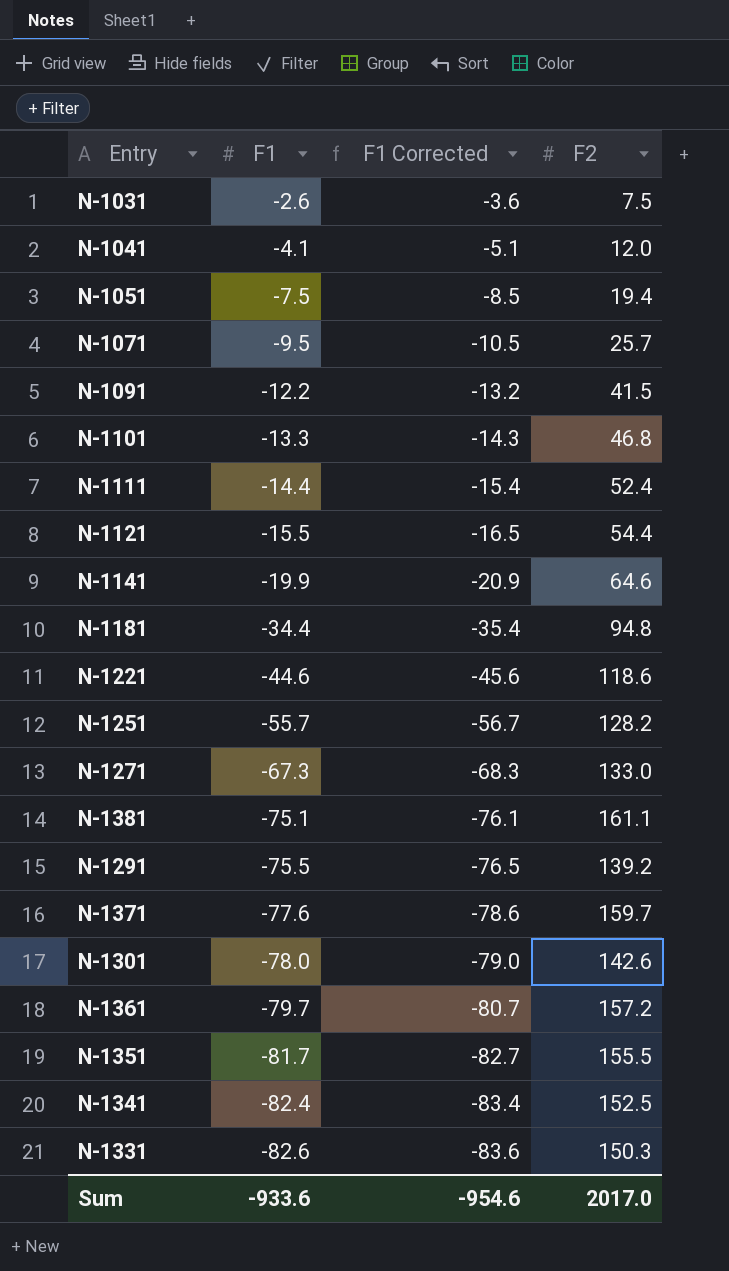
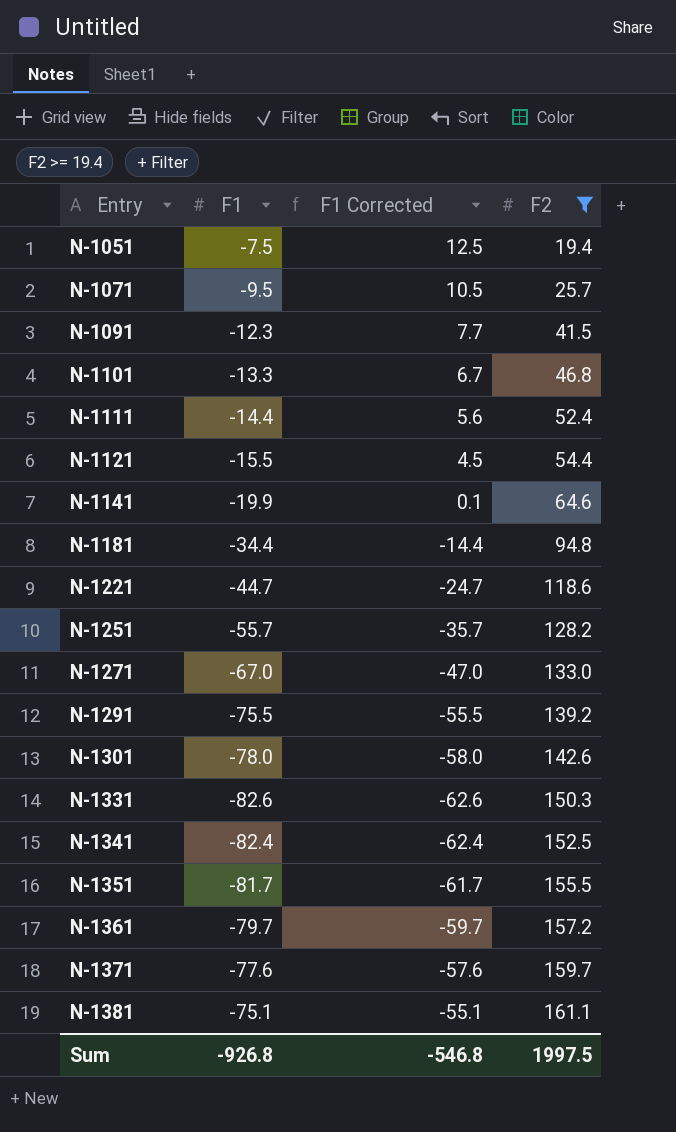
filter: none -> F2 >= 19.4
row order: F1 descending -> Entry ascending
column F1 Corrected | formula: [F1] - 1 -> [F1] + 20
N-1091 | F1: -12.2 -> -12.3
N-1221 | F1: -44.6 -> -44.7
N-1271 | F1: -67.3 -> -67.0
Sum | F1: -933.6 -> -926.8
Sum | F1 Corrected: -954.6 -> -546.8
Sum | F2: 2017.0 -> 1997.5

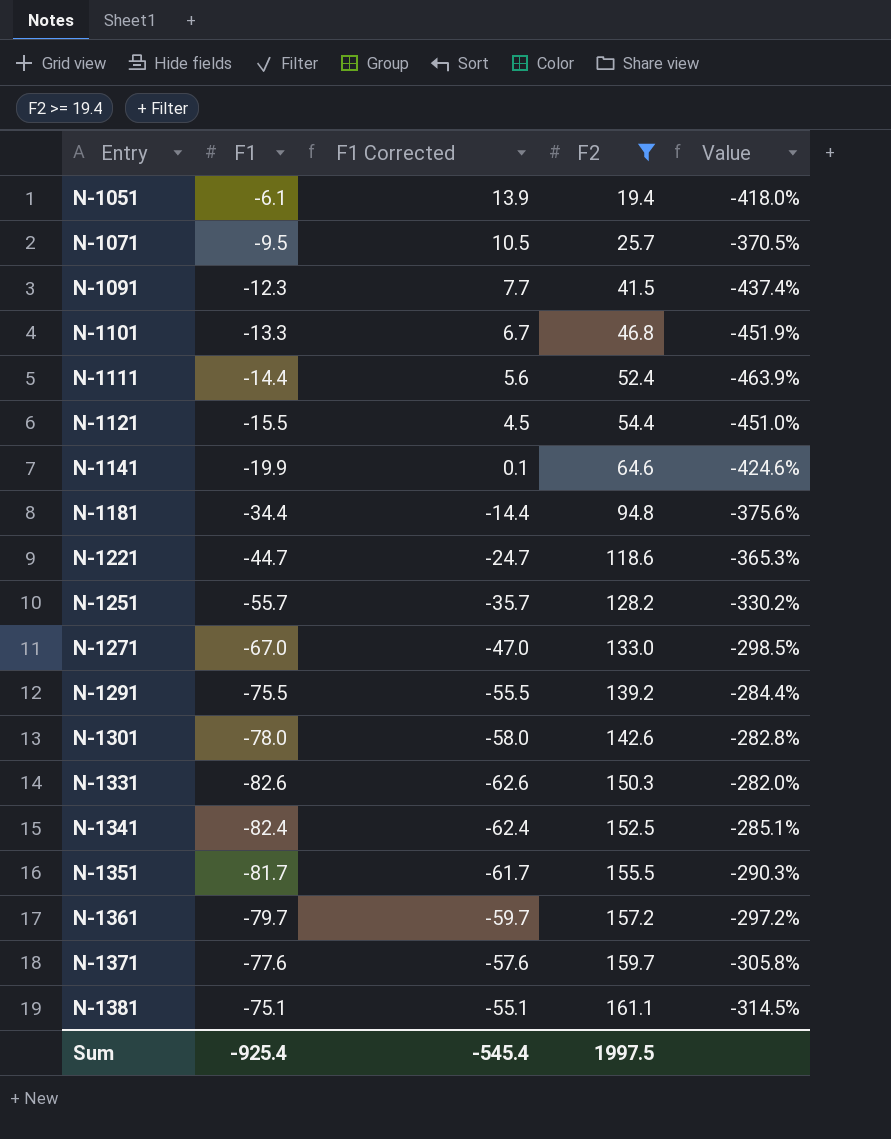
column Value | formula: none -> ([F2] - [F1]) / [F1]
N-1051 | F1: -7.5 -> -6.1
N-1051 | F1 Corrected: 12.5 -> 13.9
Sum | F1: -926.8 -> -925.4
Sum | F1 Corrected: -546.8 -> -545.4

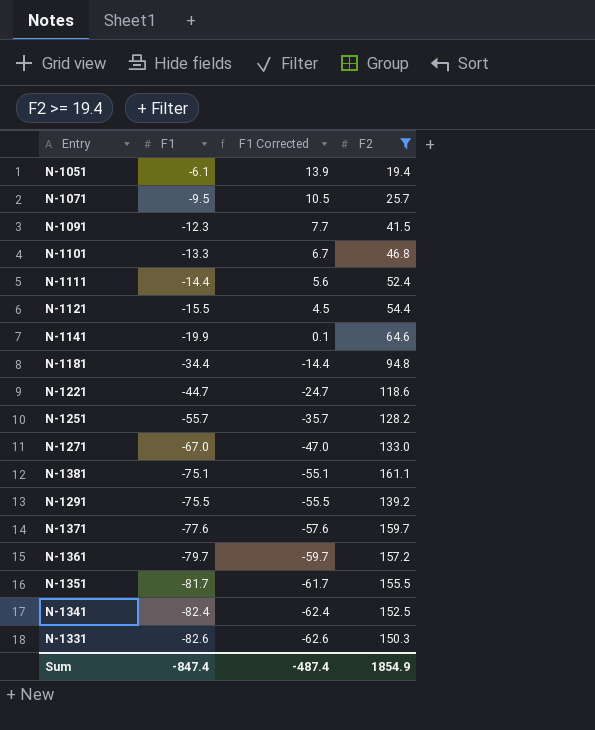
row order: Entry ascending -> F1 descending
column Value | formula: ([F2] - [F1]) / [F1] -> none
row N-1301: -78.0 | -58.0 | 142.6 | -282.8% -> none
Sum | F1: -925.4 -> -847.4
Sum | F1 Corrected: -545.4 -> -487.4
Sum | F2: 1997.5 -> 1854.9

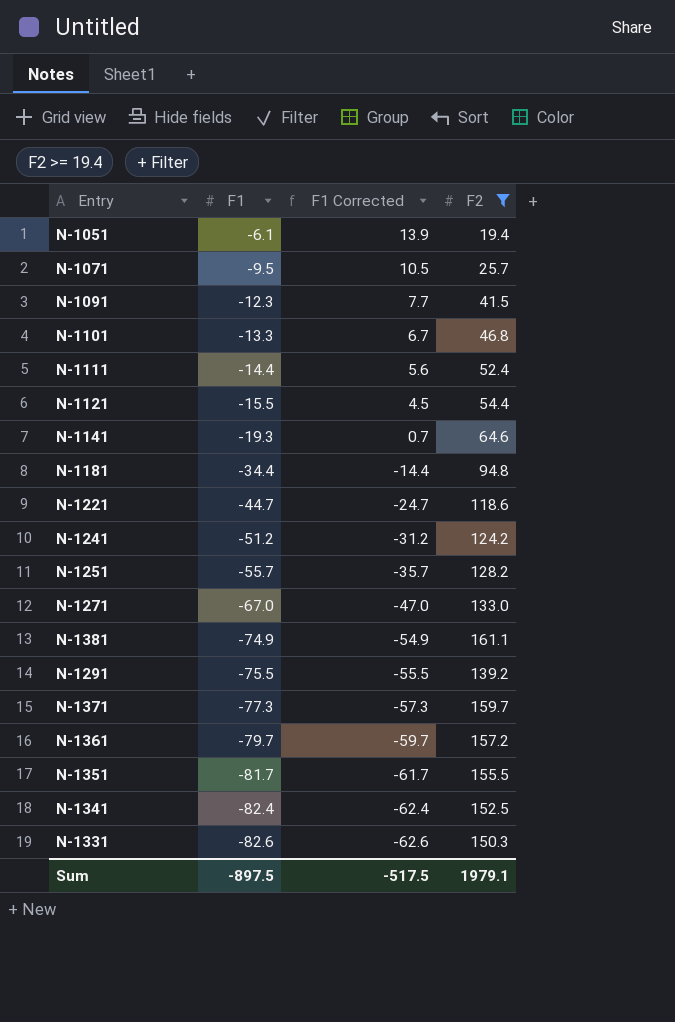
N-1141 | F1: -19.9 -> -19.3
N-1141 | F1 Corrected: 0.1 -> 0.7
row N-1241: none -> -51.2 | -31.2 | 124.2
N-1381 | F1: -75.1 -> -74.9
N-1381 | F1 Corrected: -55.1 -> -54.9
N-1371 | F1: -77.6 -> -77.3
N-1371 | F1 Corrected: -57.6 -> -57.3
Sum | F1: -847.4 -> -897.5
Sum | F1 Corrected: -487.4 -> -517.5
Sum | F2: 1854.9 -> 1979.1

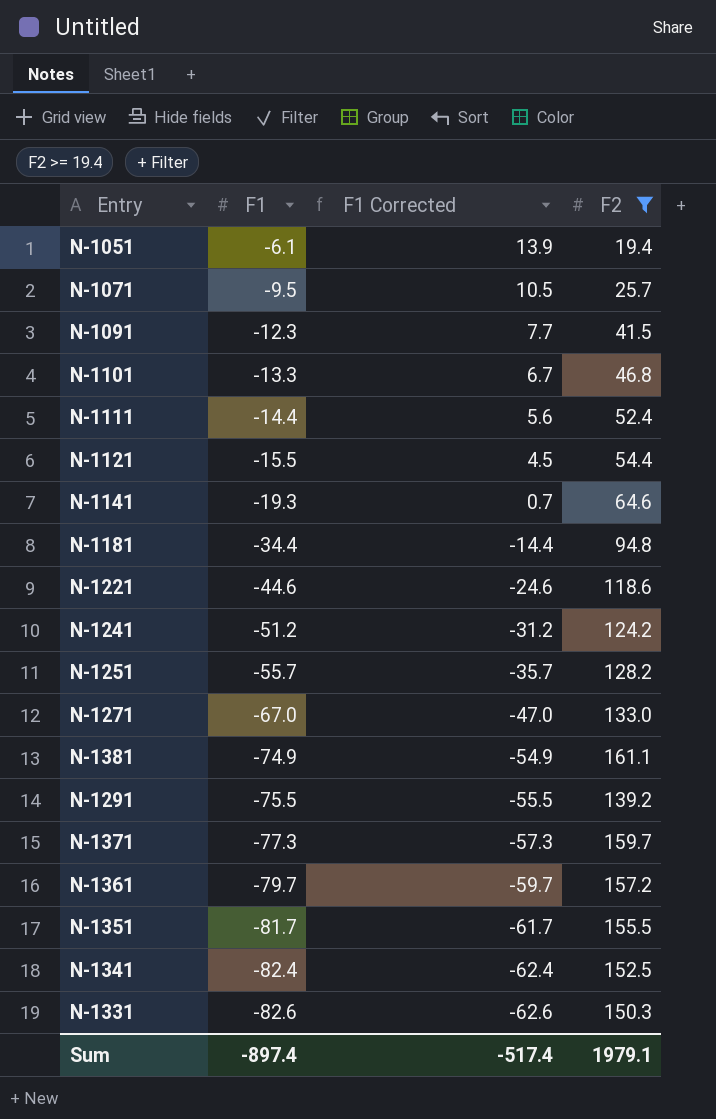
N-1221 | F1: -44.7 -> -44.6
N-1221 | F1 Corrected: -24.7 -> -24.6
Sum | F1: -897.5 -> -897.4
Sum | F1 Corrected: -517.5 -> -517.4

